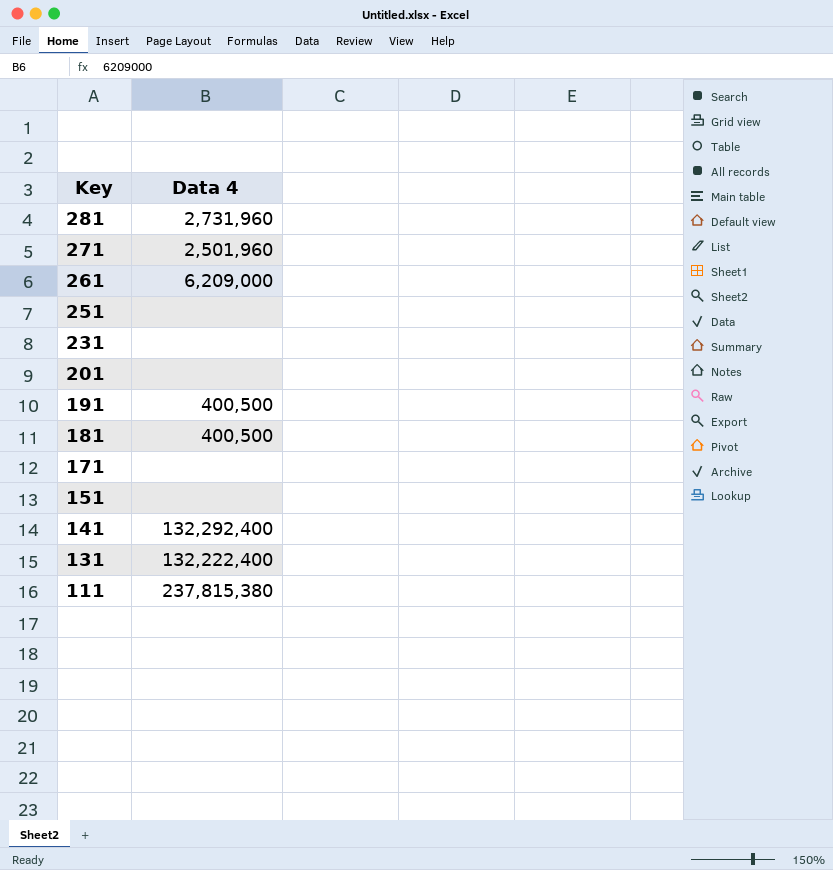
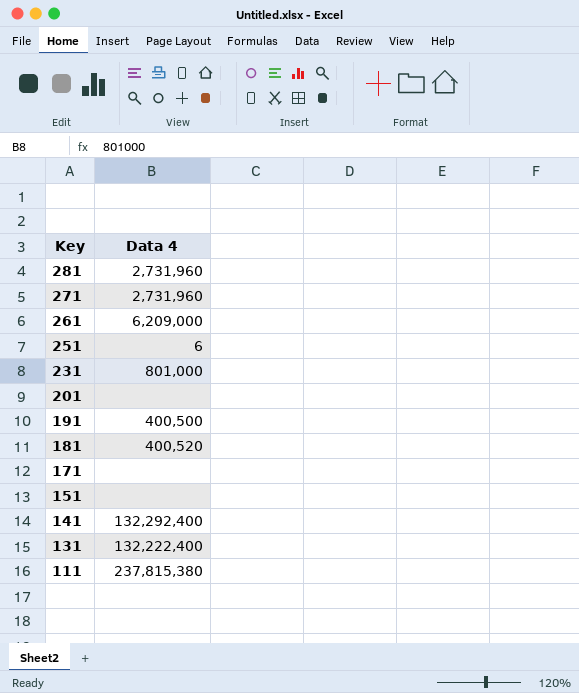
271 | Data 4: 2,501,960 -> 2,731,960
251 | Data 4: none -> 6
231 | Data 4: none -> 801,000
181 | Data 4: 400,500 -> 400,520

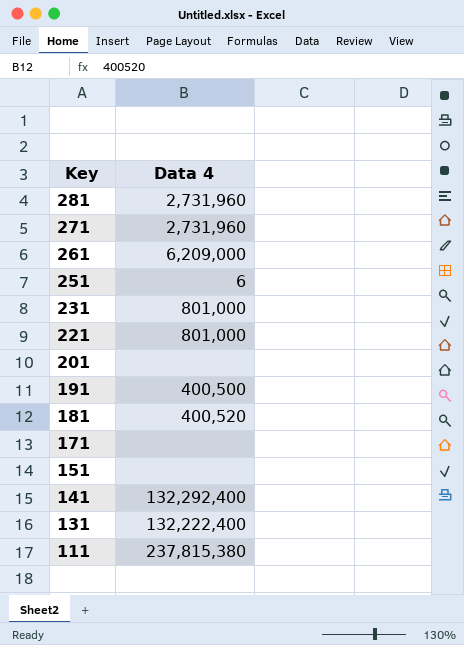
row 221: none -> 801,000

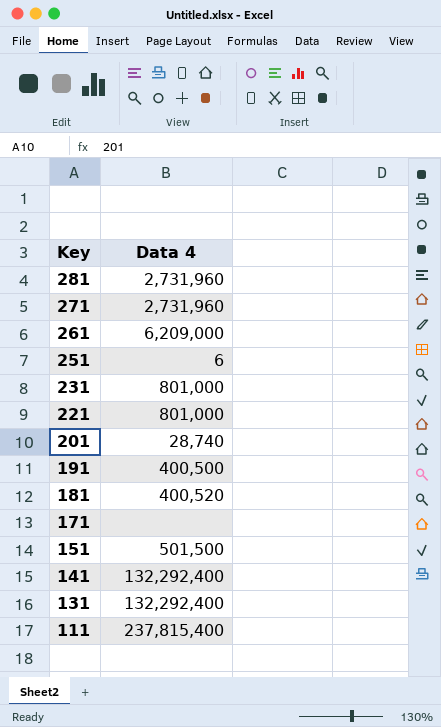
201 | Data 4: none -> 28,740
151 | Data 4: none -> 501,500
131 | Data 4: 132,222,400 -> 132,292,400
111 | Data 4: 237,815,380 -> 237,815,400

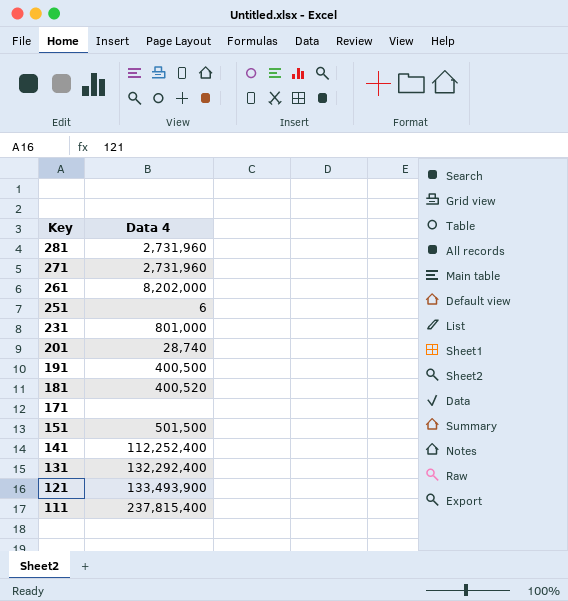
row 221: 801,000 -> none
261 | Data 4: 6,209,000 -> 8,202,000
141 | Data 4: 132,292,400 -> 112,252,400
row 121: none -> 133,493,900

